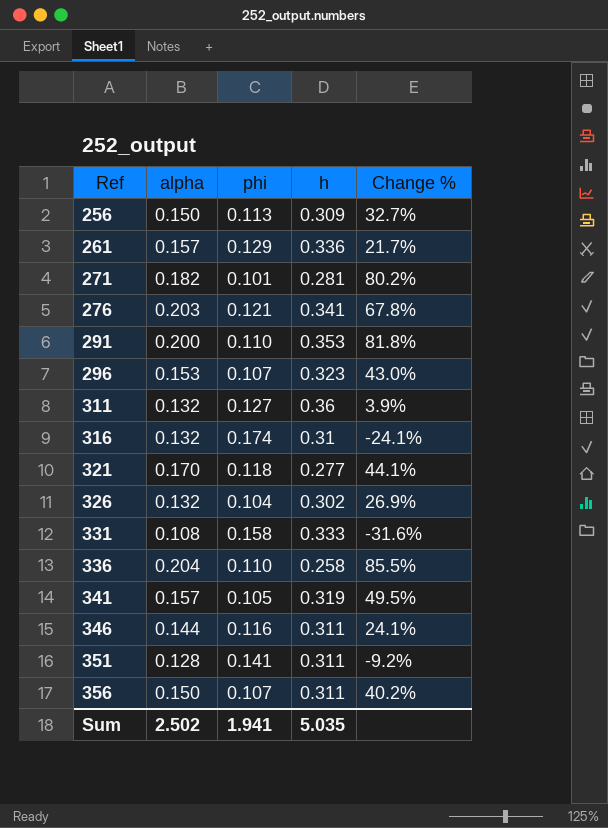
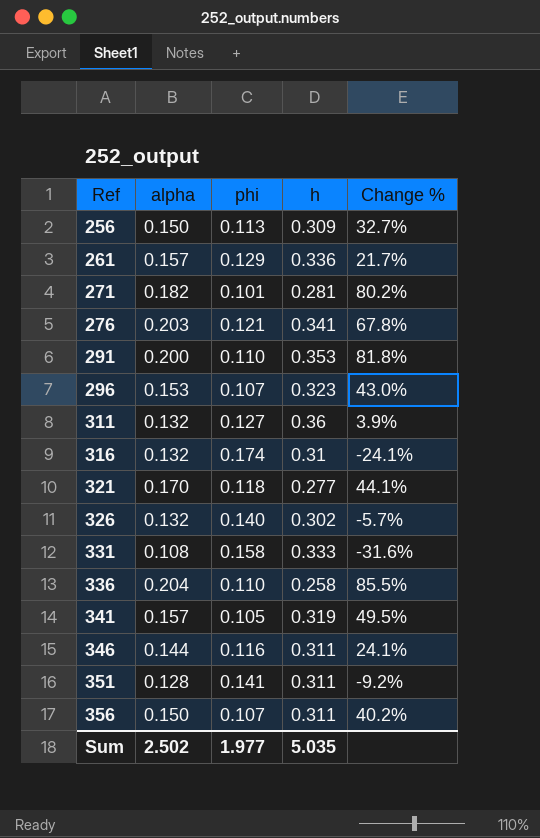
326 | phi: 0.104 -> 0.140
326 | Change %: 26.9% -> -5.7%
Sum | phi: 1.941 -> 1.977

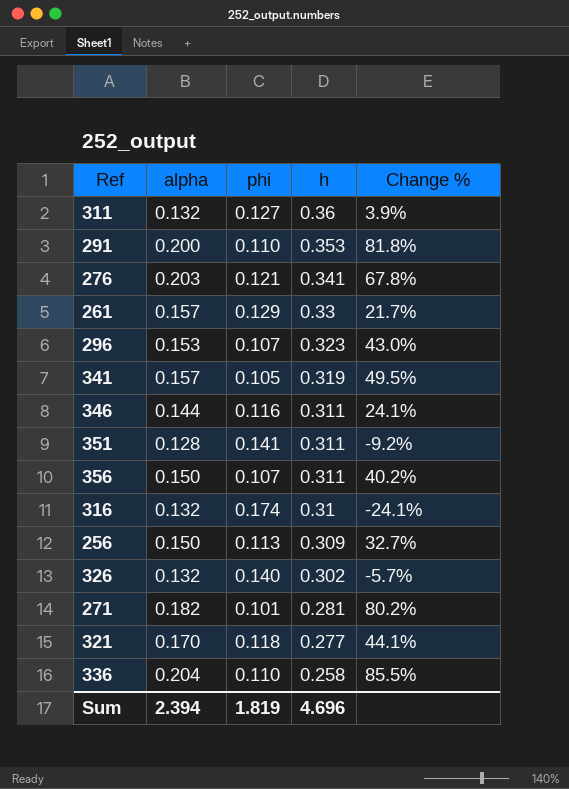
row order: Ref ascending -> h descending
row 331: 0.108 | 0.158 | 0.333 | -31.6% -> none
261 | h: 0.336 -> 0.33
Sum | alpha: 2.502 -> 2.394
Sum | phi: 1.977 -> 1.819
Sum | h: 5.035 -> 4.696

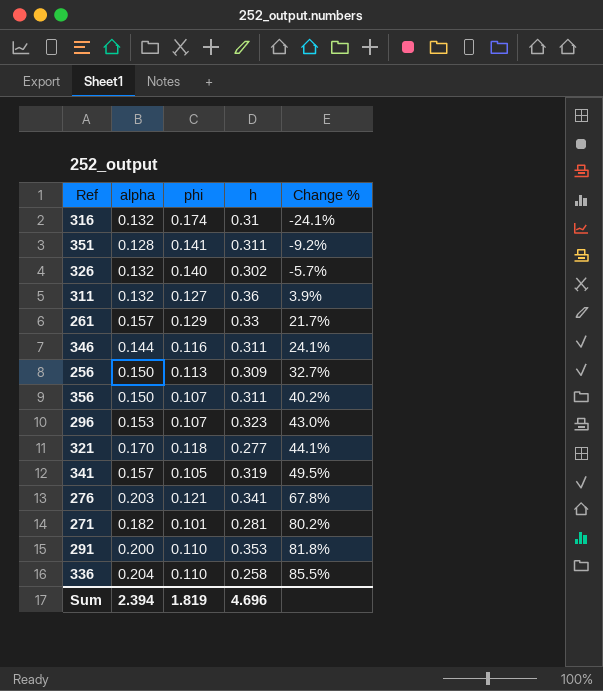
row order: h descending -> Change % ascending

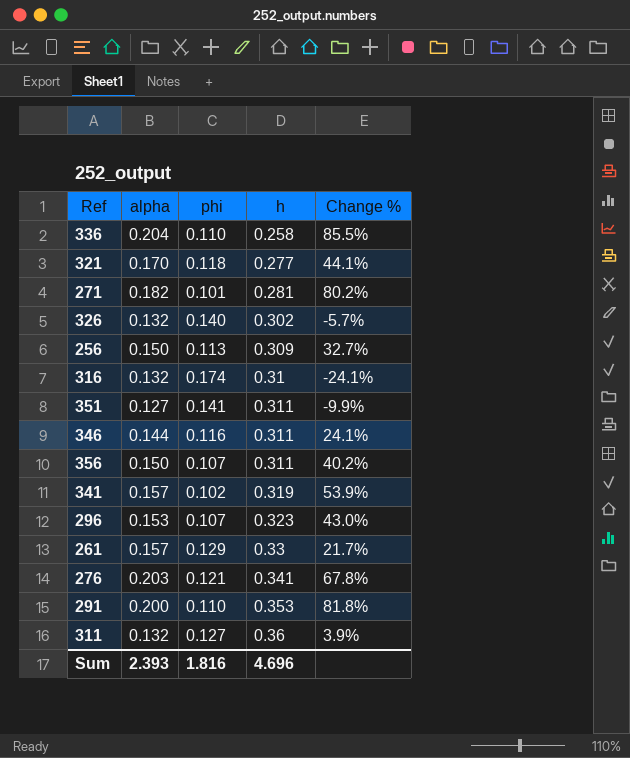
row order: Change % ascending -> h ascending
351 | alpha: 0.128 -> 0.127
351 | Change %: -9.2% -> -9.9%
341 | phi: 0.105 -> 0.102
341 | Change %: 49.5% -> 53.9%
Sum | alpha: 2.394 -> 2.393
Sum | phi: 1.819 -> 1.816

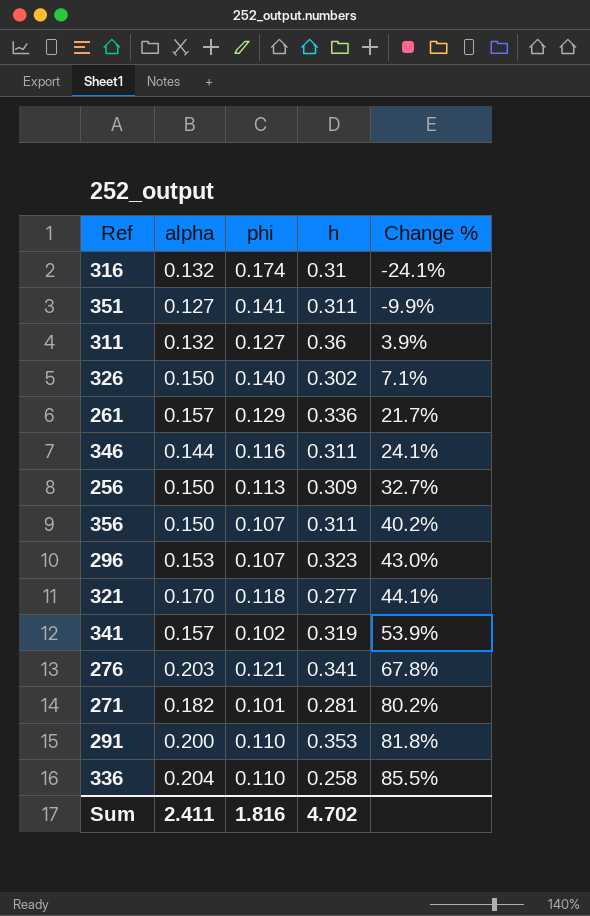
row order: h ascending -> Change % ascending
326 | alpha: 0.132 -> 0.150
326 | Change %: -5.7% -> 7.1%
261 | h: 0.33 -> 0.336
Sum | alpha: 2.393 -> 2.411
Sum | h: 4.696 -> 4.702

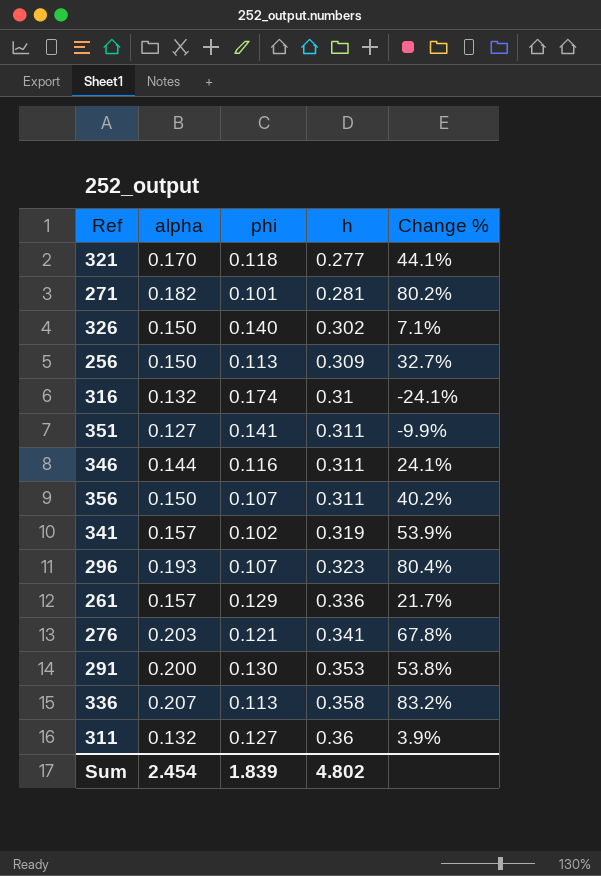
row order: Change % ascending -> h ascending
296 | alpha: 0.153 -> 0.193
296 | Change %: 43.0% -> 80.4%
291 | phi: 0.110 -> 0.130
291 | Change %: 81.8% -> 53.8%
336 | alpha: 0.204 -> 0.207
336 | phi: 0.110 -> 0.113
336 | h: 0.258 -> 0.358
336 | Change %: 85.5% -> 83.2%
Sum | alpha: 2.411 -> 2.454
Sum | phi: 1.816 -> 1.839
Sum | h: 4.702 -> 4.802

